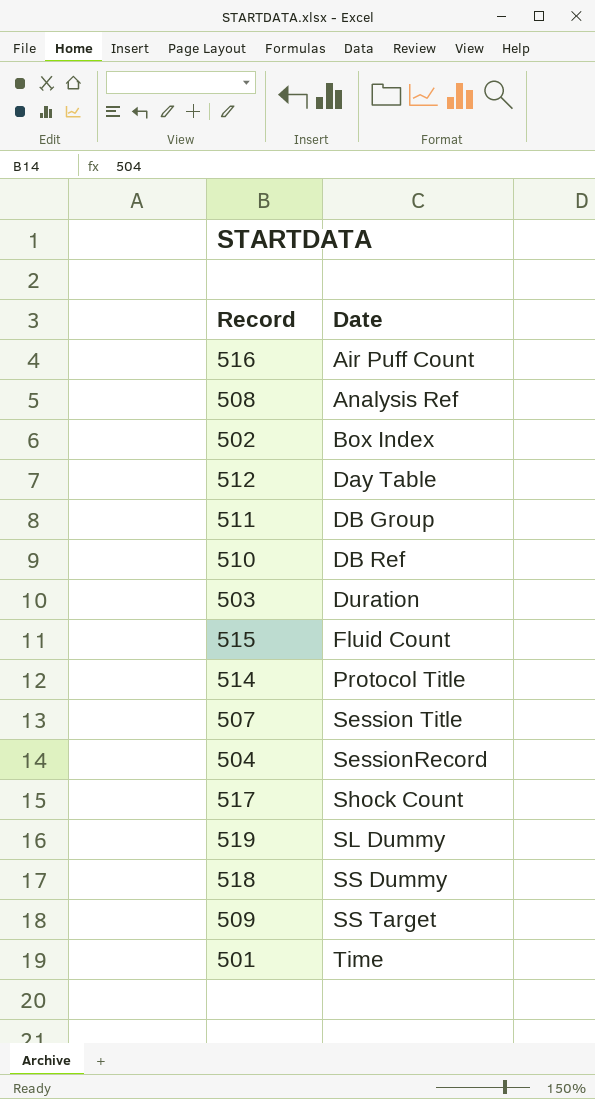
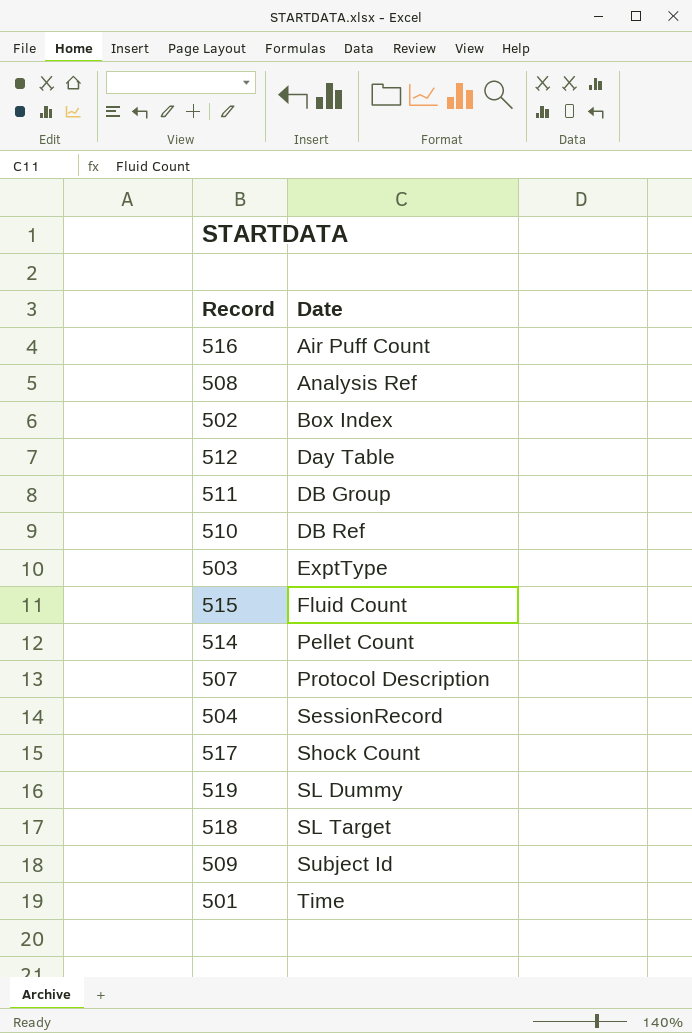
503 | Date: Duration -> ExptType
514 | Date: Protocol Title -> Pellet Count
507 | Date: Session Title -> Protocol Description
518 | Date: SS Dummy -> SL Target
509 | Date: SS Target -> Subject Id

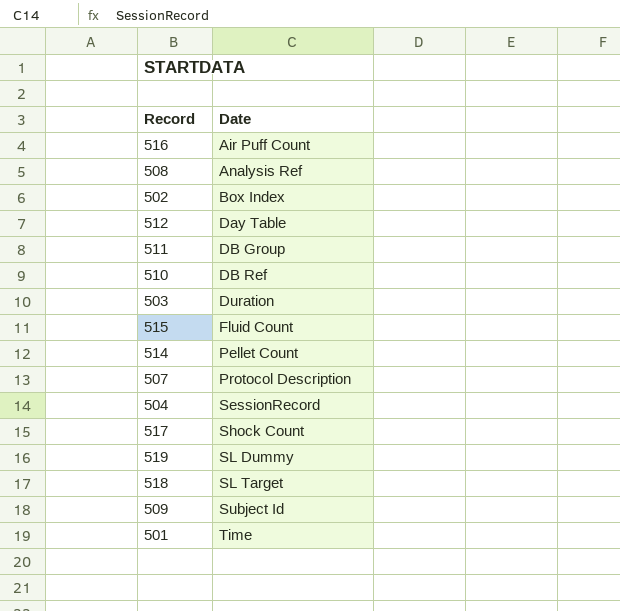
503 | Date: ExptType -> Duration

